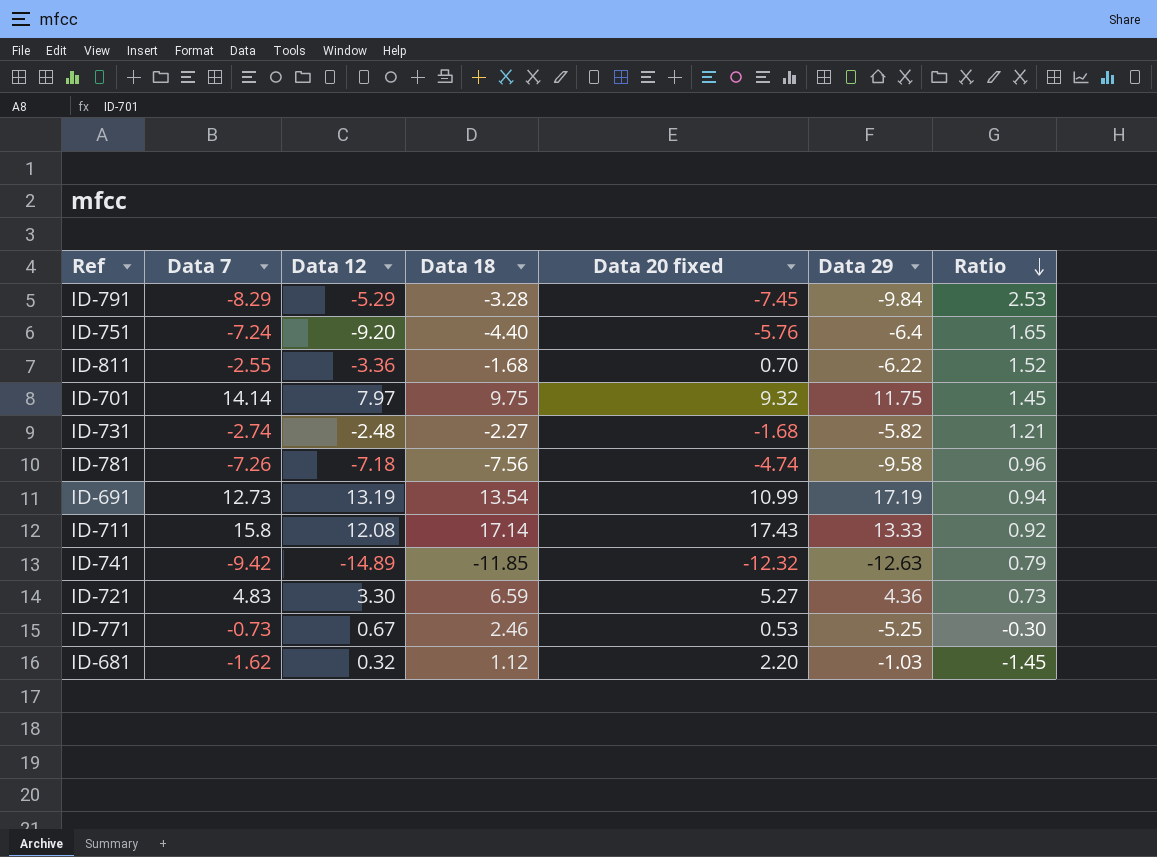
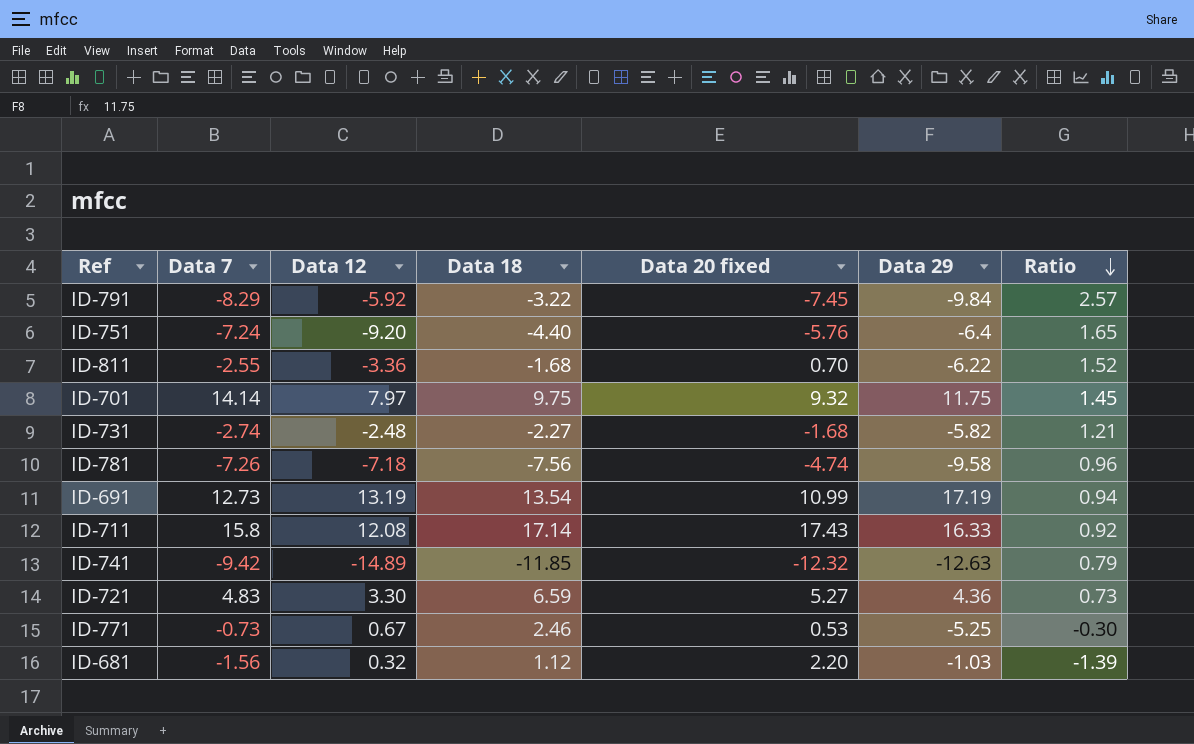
ID-791 | Data 12: -5.29 -> -5.92
ID-791 | Data 18: -3.28 -> -3.22
ID-791 | Ratio: 2.53 -> 2.57
ID-711 | Data 29: 13.33 -> 16.33
ID-681 | Data 7: -1.62 -> -1.56
ID-681 | Ratio: -1.45 -> -1.39

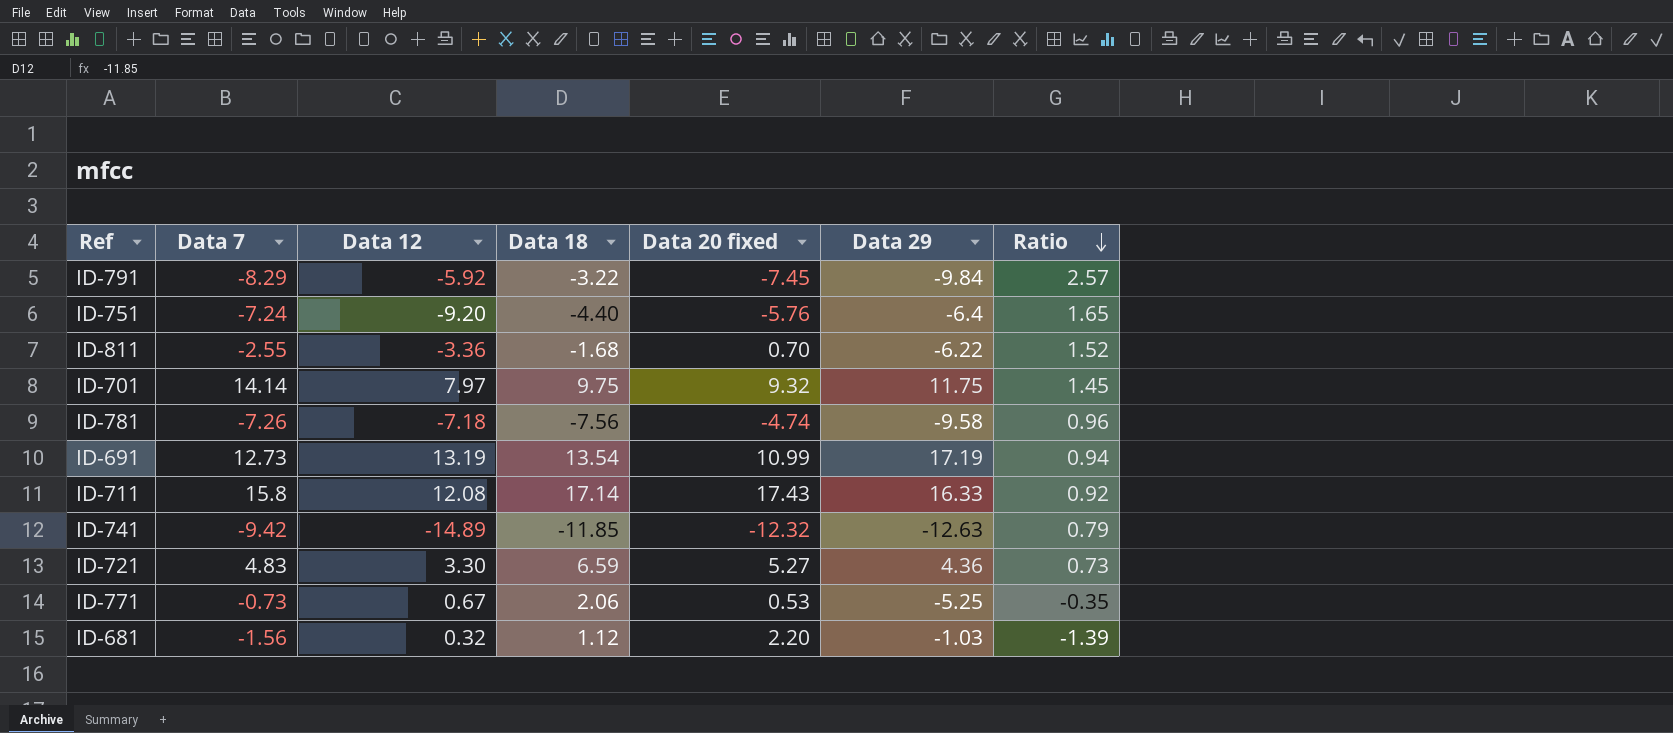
row ID-731: -2.74 | -2.48 | -2.27 | -1.68 | -5.82 | 1.21 -> none
ID-771 | Data 18: 2.46 -> 2.06
ID-771 | Ratio: -0.30 -> -0.35

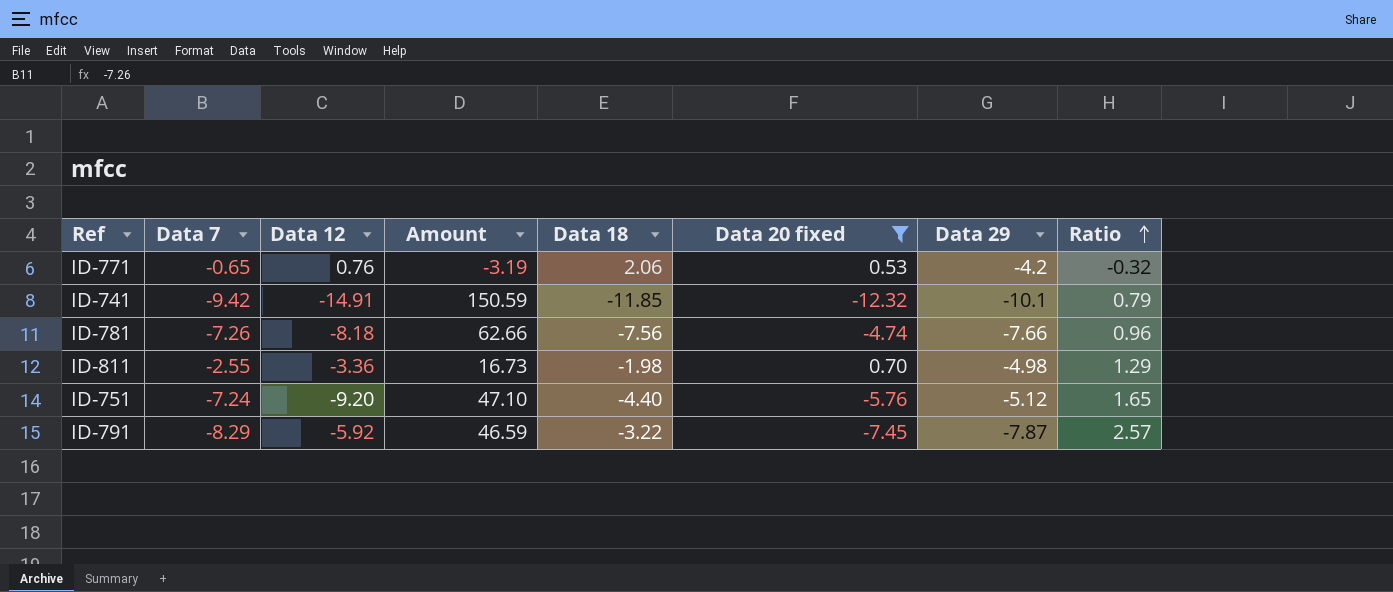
filter: none -> Data 20 fixed <= 0.70
row order: Ratio descending -> Ratio ascending
column Amount | formula: none -> [Data 12] * [Data 29]
ID-771 | Data 7: -0.73 -> -0.65
ID-771 | Data 12: 0.67 -> 0.76
ID-771 | Data 29: -5.25 -> -4.2
ID-771 | Ratio: -0.35 -> -0.32
ID-741 | Data 12: -14.89 -> -14.91
ID-741 | Data 29: -12.63 -> -10.1
ID-781 | Data 12: -7.18 -> -8.18
ID-781 | Data 29: -9.58 -> -7.66
ID-811 | Data 18: -1.68 -> -1.98
ID-811 | Data 29: -6.22 -> -4.98
ID-811 | Ratio: 1.52 -> 1.29
ID-751 | Data 29: -6.4 -> -5.12
ID-791 | Data 29: -9.84 -> -7.87

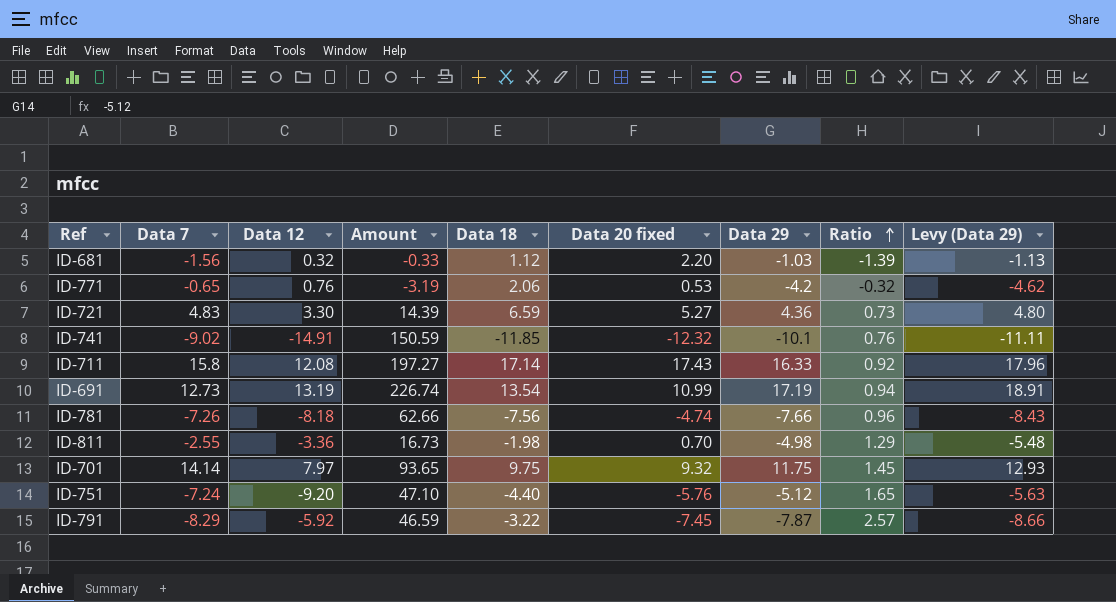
filter: Data 20 fixed <= 0.70 -> none
column Levy (Data 29) | formula: none -> [Data 29] * 1.1
ID-741 | Data 7: -9.42 -> -9.02
ID-741 | Ratio: 0.79 -> 0.76

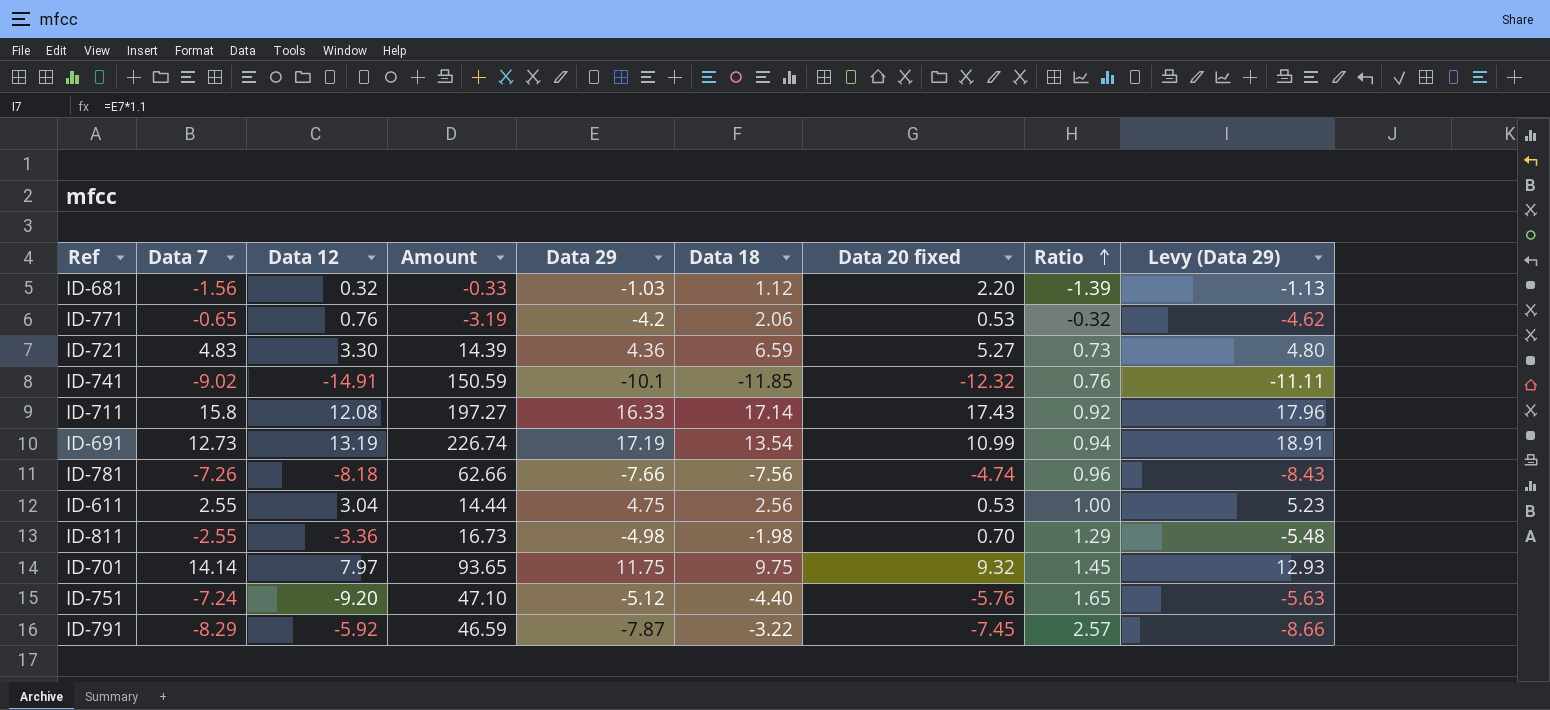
column Data 29 | position: 7 -> 5
row ID-611: none -> 2.55 | 3.04 | 14.44 | 4.75 | 2.56 | 0.53 | 1.00 | 5.23

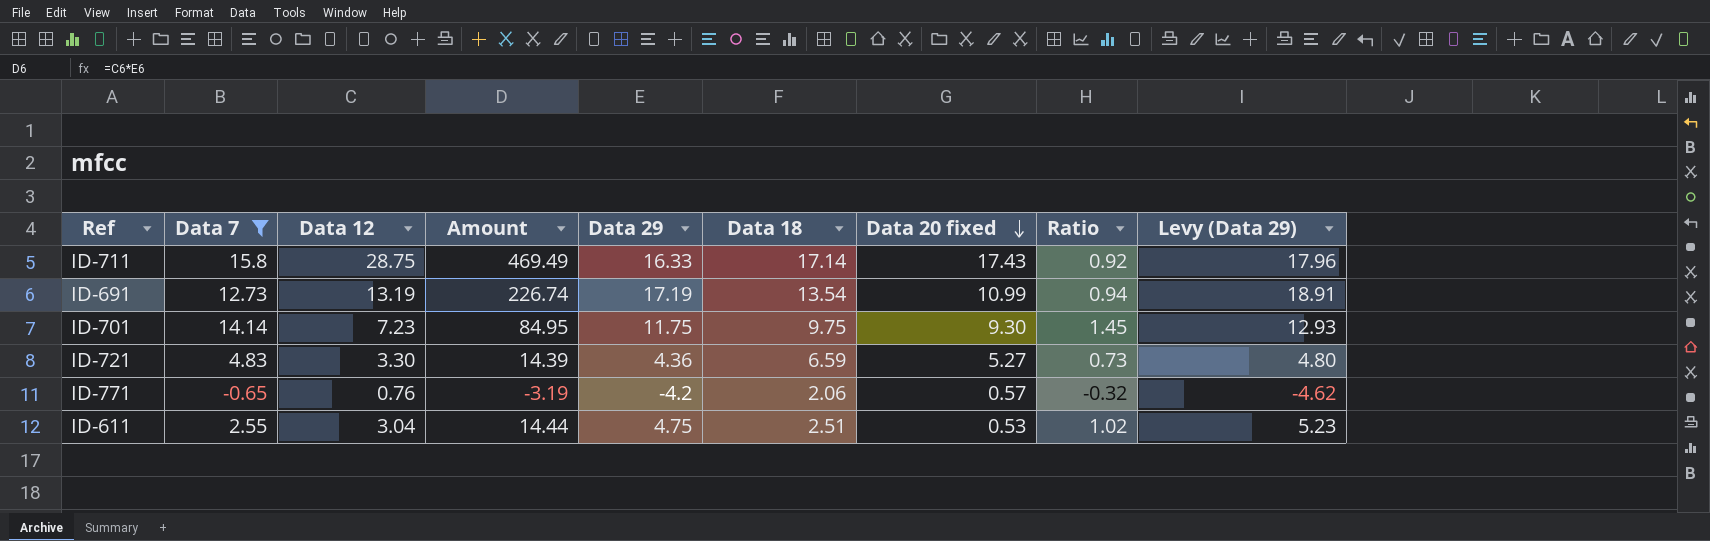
filter: none -> Data 7 >= -0.65
row order: Ratio ascending -> Data 20 fixed descending
ID-711 | Data 12: 12.08 -> 28.75
ID-711 | Amount: 197.27 -> 469.49
ID-701 | Data 12: 7.97 -> 7.23
ID-701 | Amount: 93.65 -> 84.95
ID-701 | Data 20 fixed: 9.32 -> 9.30
ID-771 | Data 20 fixed: 0.53 -> 0.57
ID-611 | Data 18: 2.56 -> 2.51
ID-611 | Ratio: 1.00 -> 1.02

